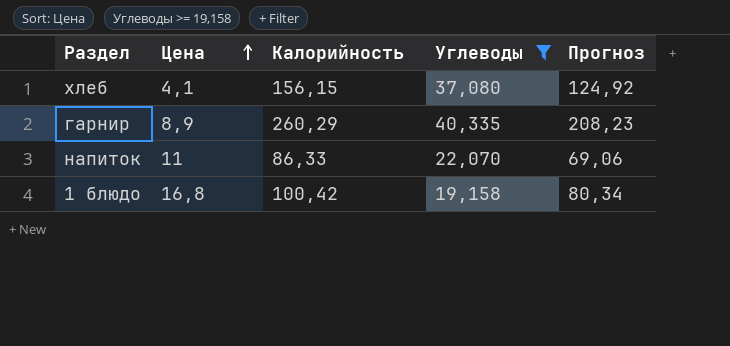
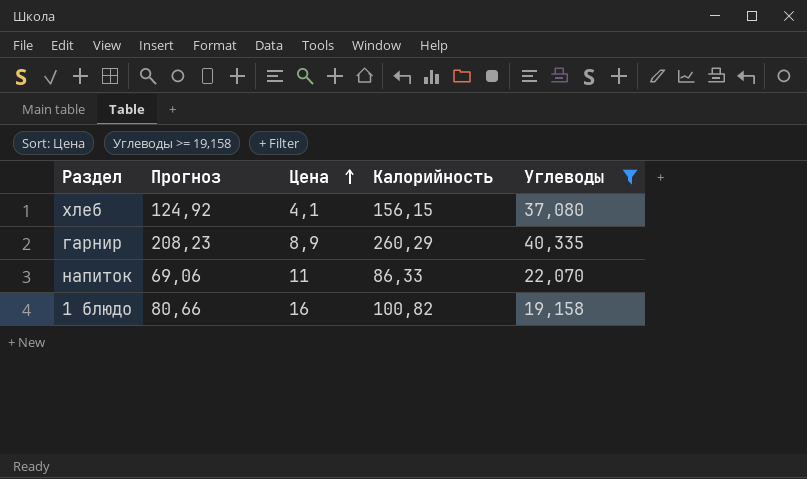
column Прогноз | position: 5 -> 2
1 блюдо | Прогноз: 80,34 -> 80,66
1 блюдо | Цена: 16,8 -> 16
1 блюдо | Калорийность: 100,42 -> 100,82

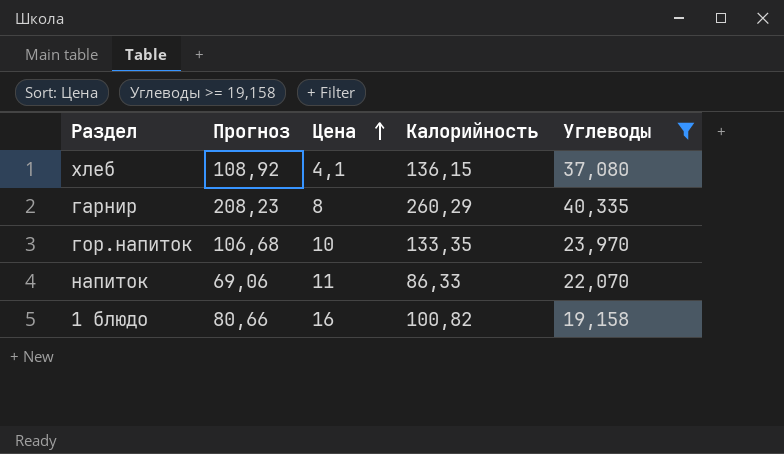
хлеб | Прогноз: 124,92 -> 108,92
хлеб | Калорийность: 156,15 -> 136,15
гарнир | Цена: 8,9 -> 8
row гор.напиток: none -> 106,68 | 10 | 133,35 | 23,970

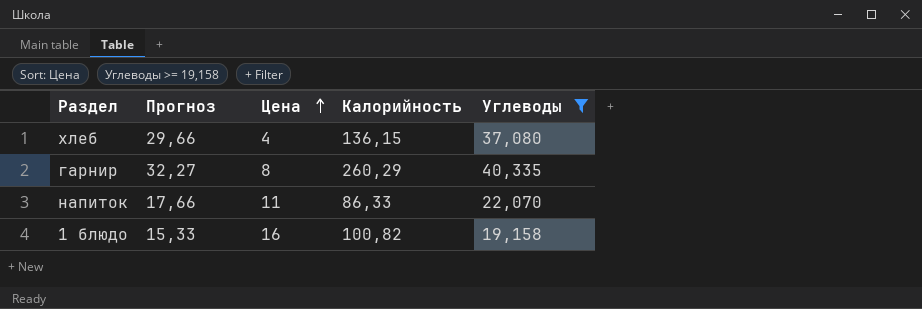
column Прогноз | formula: [Калорийность] * 0,8 -> [Углеводы] * 0,8
row гор.напиток: 106,68 | 10 | 133,35 | 23,970 -> none
хлеб | Цена: 4,1 -> 4

